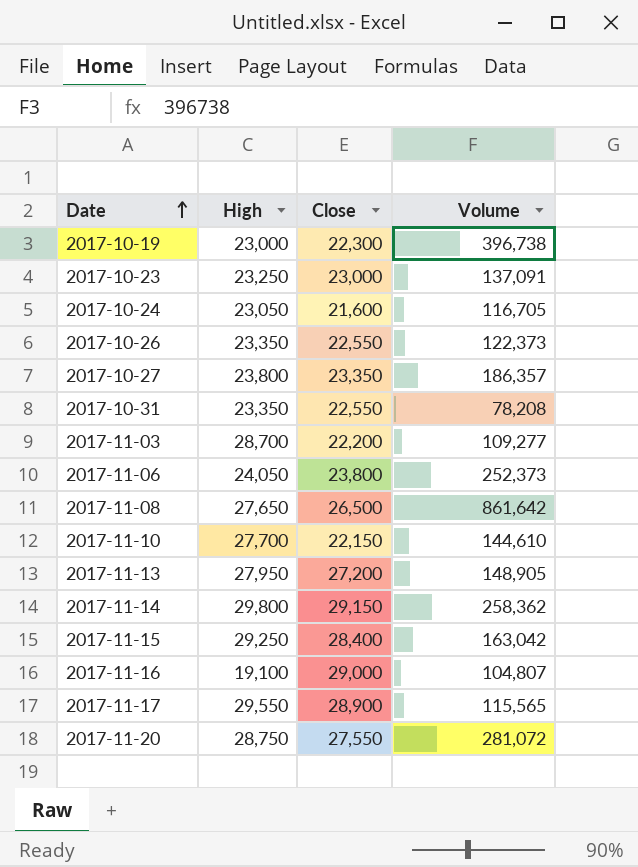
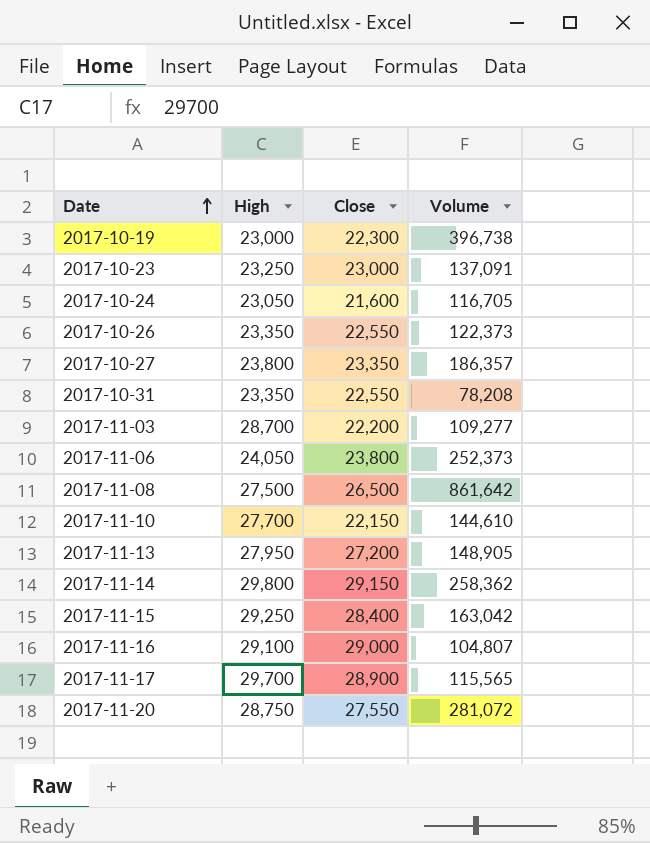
2017-11-08 | High: 27,650 -> 27,500
2017-11-16 | High: 19,100 -> 29,100
2017-11-17 | High: 29,550 -> 29,700

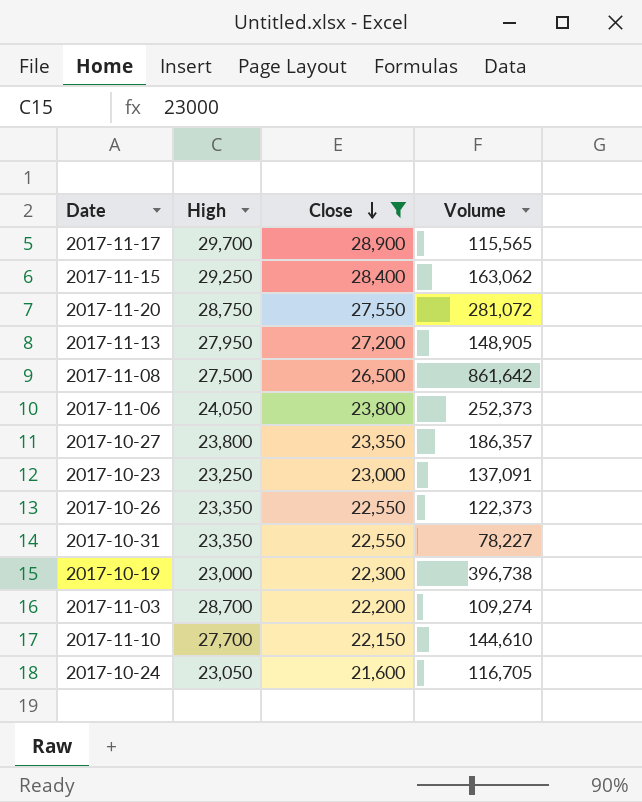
filter: none -> Close <= 28,900
row order: Date ascending -> Close descending
2017-11-15 | Volume: 163,042 -> 163,062
2017-10-31 | Volume: 78,208 -> 78,227
2017-11-03 | Volume: 109,277 -> 109,274

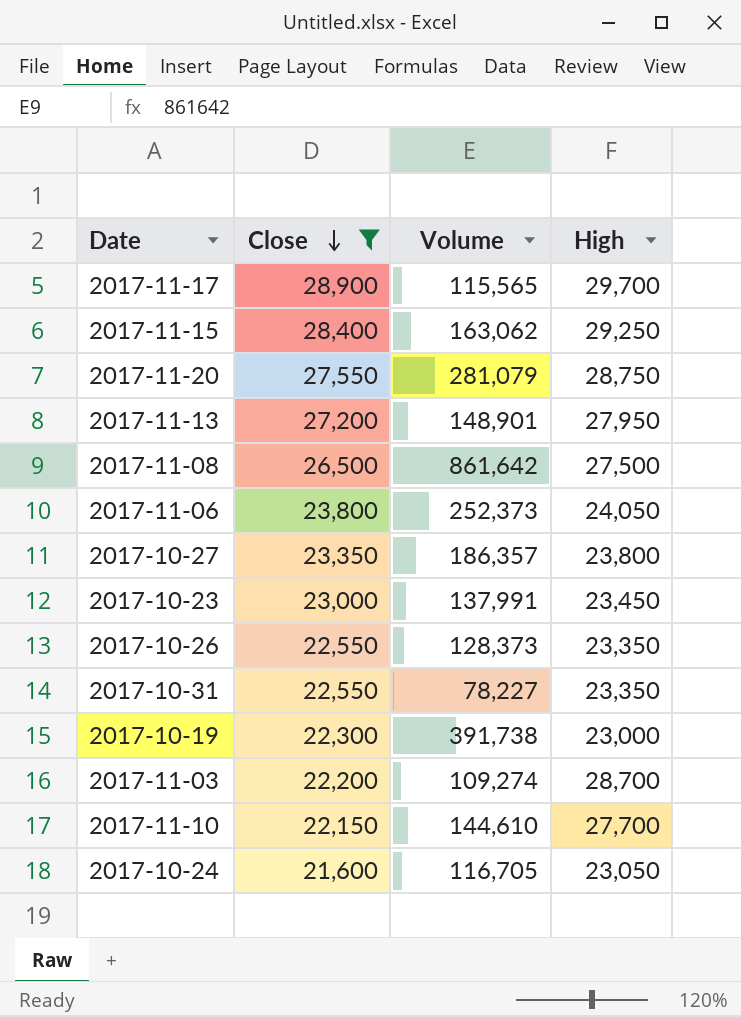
column High | position: 2 -> 4
2017-11-20 | Volume: 281,072 -> 281,079
2017-11-13 | Volume: 148,905 -> 148,901
2017-10-23 | Volume: 137,091 -> 137,991
2017-10-23 | High: 23,250 -> 23,450
2017-10-26 | Volume: 122,373 -> 128,373
2017-10-19 | Volume: 396,738 -> 391,738

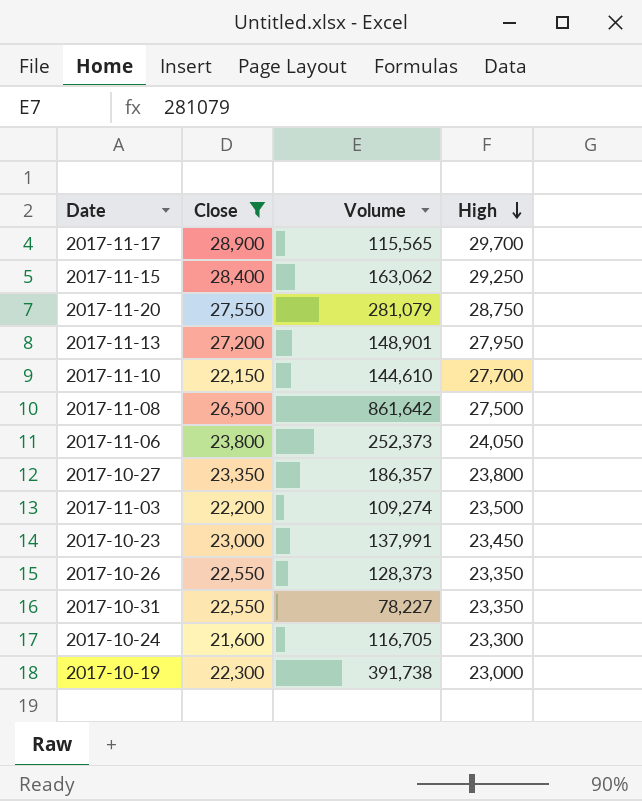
row order: Close descending -> High descending
2017-11-03 | High: 28,700 -> 23,500
2017-10-24 | High: 23,050 -> 23,300

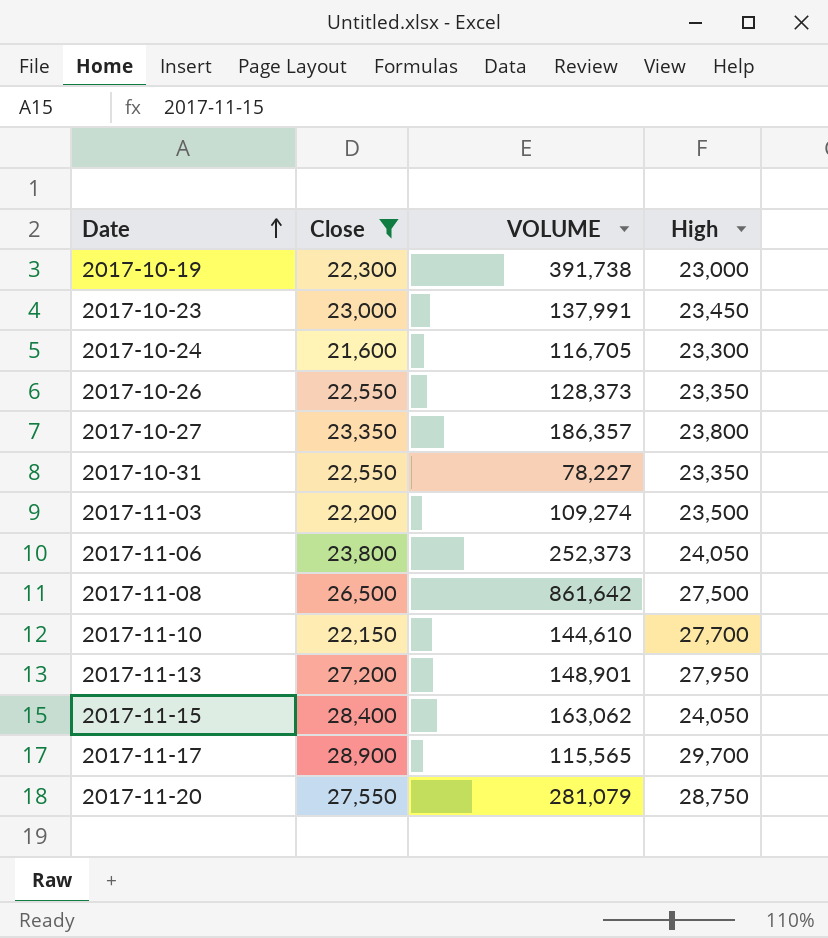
row order: High descending -> Date ascending
column name: Volume -> VOLUME
2017-11-15 | High: 29,250 -> 24,050

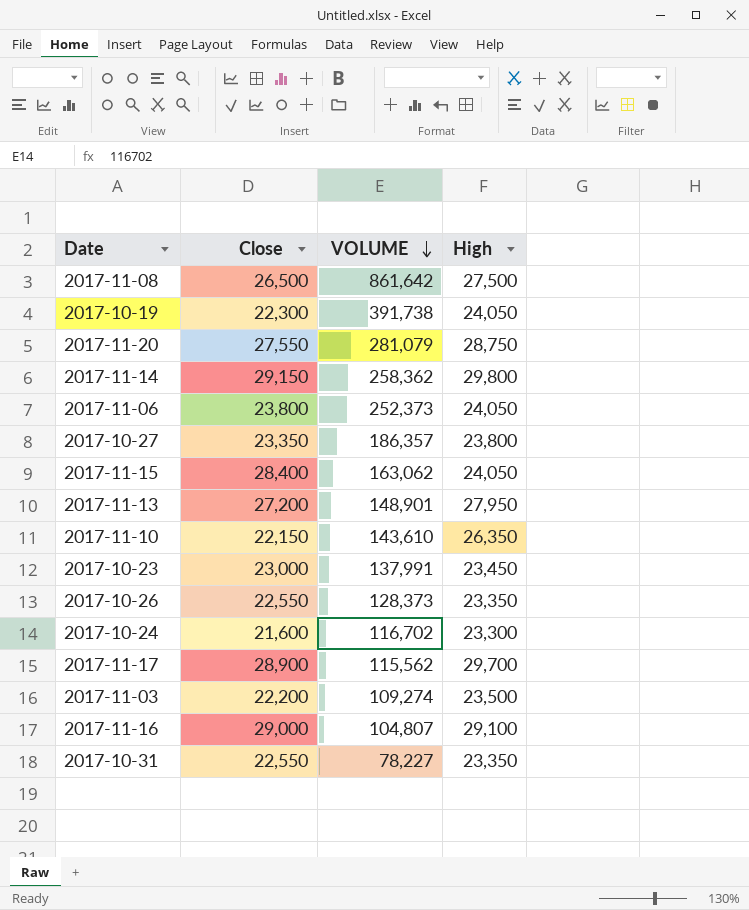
filter: Close <= 28,900 -> none
row order: Date ascending -> VOLUME descending
2017-10-19 | High: 23,000 -> 24,050
2017-11-10 | VOLUME: 144,610 -> 143,610
2017-11-10 | High: 27,700 -> 26,350
2017-10-24 | VOLUME: 116,705 -> 116,702
2017-11-17 | VOLUME: 115,565 -> 115,562

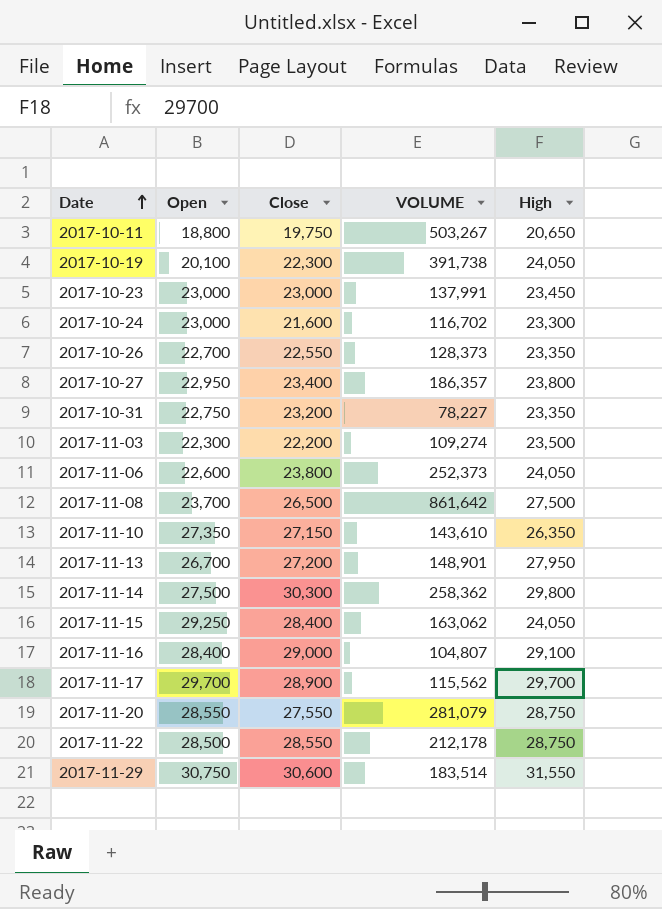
row order: VOLUME descending -> Date ascending
column Open | position: none -> 2
row 2017-10-11: none -> 18,800 | 19,750 | 503,267 | 20,650
2017-10-27 | Close: 23,350 -> 23,400
2017-10-31 | Close: 22,550 -> 23,200
2017-11-10 | Close: 22,150 -> 27,150
2017-11-14 | Close: 29,150 -> 30,300
row 2017-11-22: none -> 28,500 | 28,550 | 212,178 | 28,750
row 2017-11-29: none -> 30,750 | 30,600 | 183,514 | 31,550

